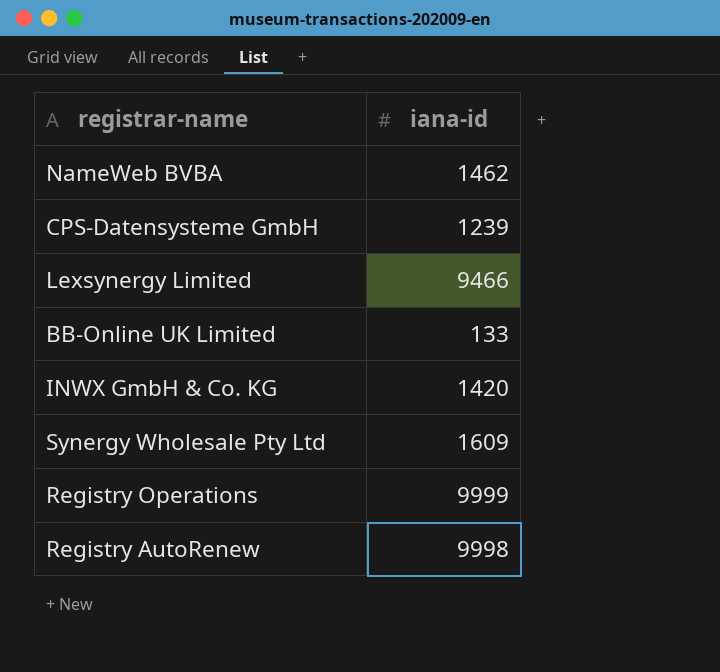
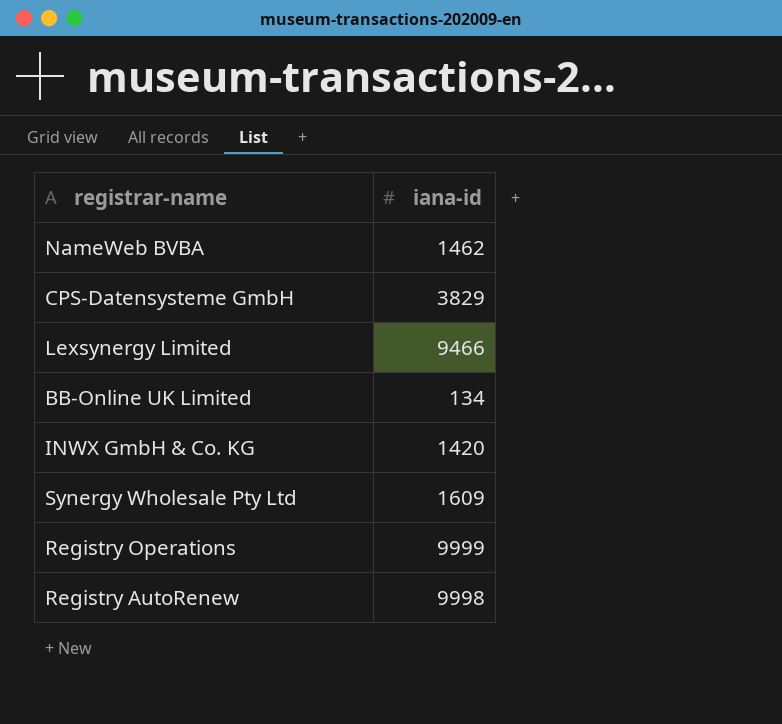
CPS-Datensysteme GmbH | iana-id: 1239 -> 3829
BB-Online UK Limited | iana-id: 133 -> 134

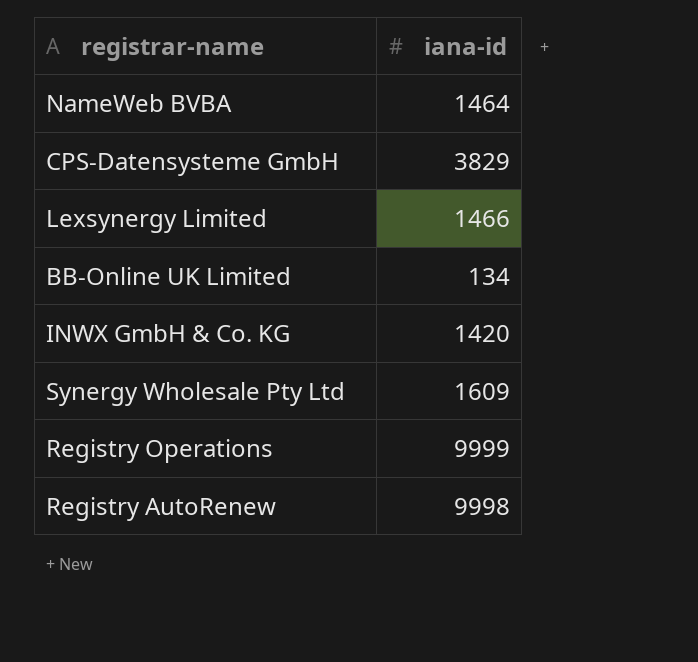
NameWeb BVBA | iana-id: 1462 -> 1464
Lexsynergy Limited | iana-id: 9466 -> 1466

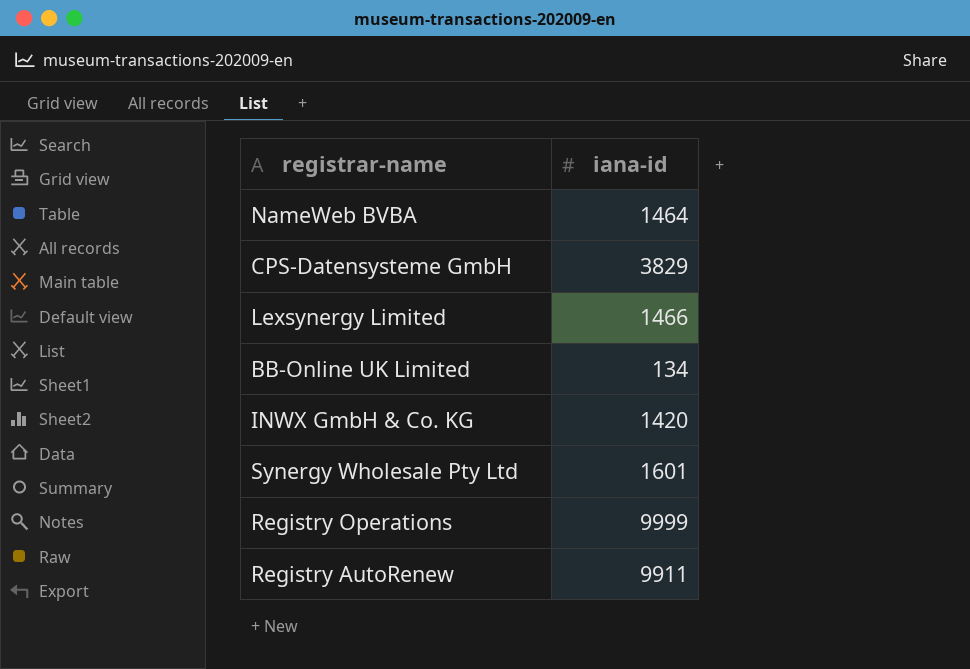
Synergy Wholesale Pty Ltd | iana-id: 1609 -> 1601
Registry AutoRenew | iana-id: 9998 -> 9911

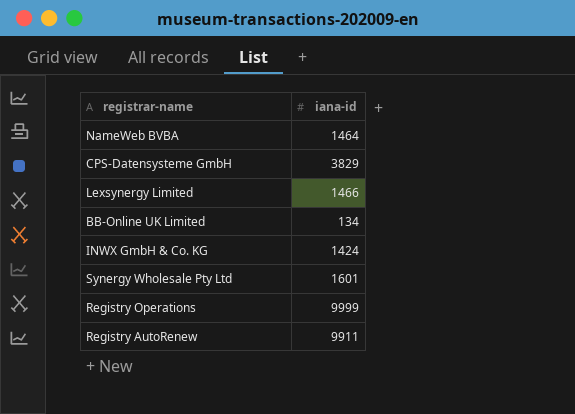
INWX GmbH & Co. KG | iana-id: 1420 -> 1424

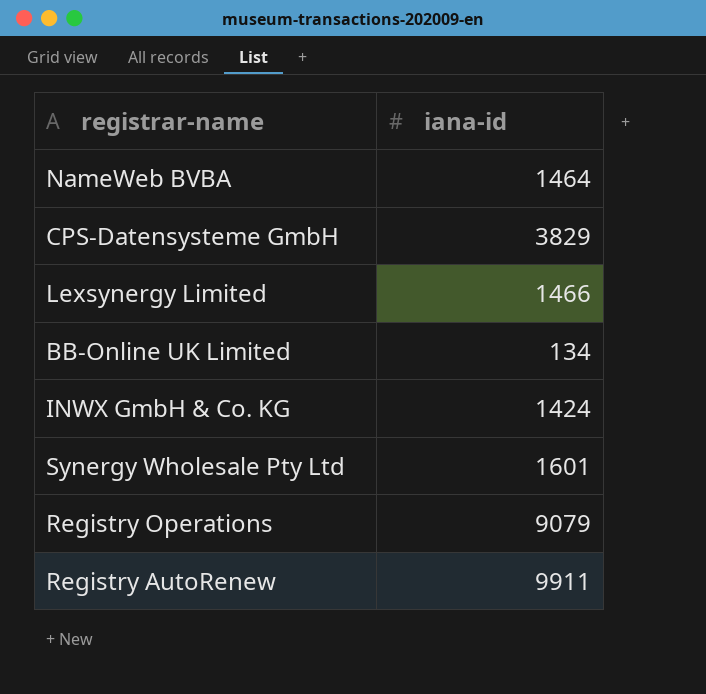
Registry Operations | iana-id: 9999 -> 9079

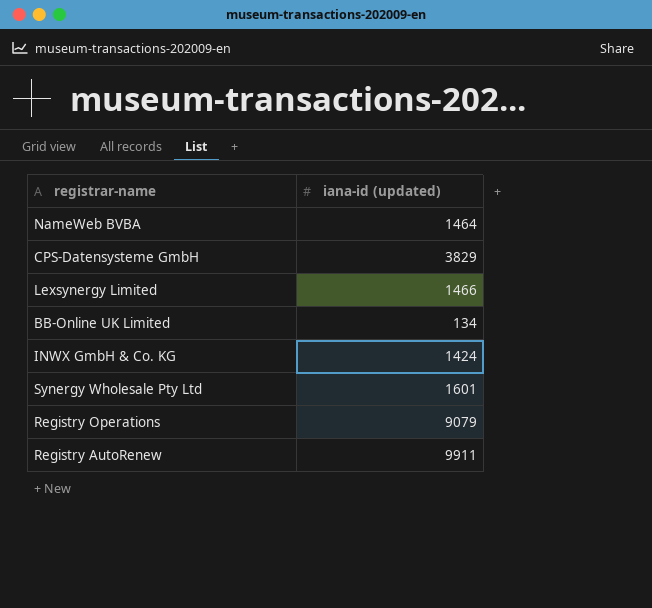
column name: iana-id -> iana-id (updated)

